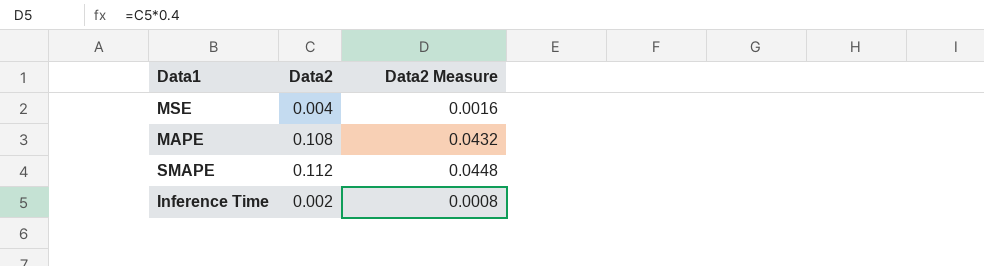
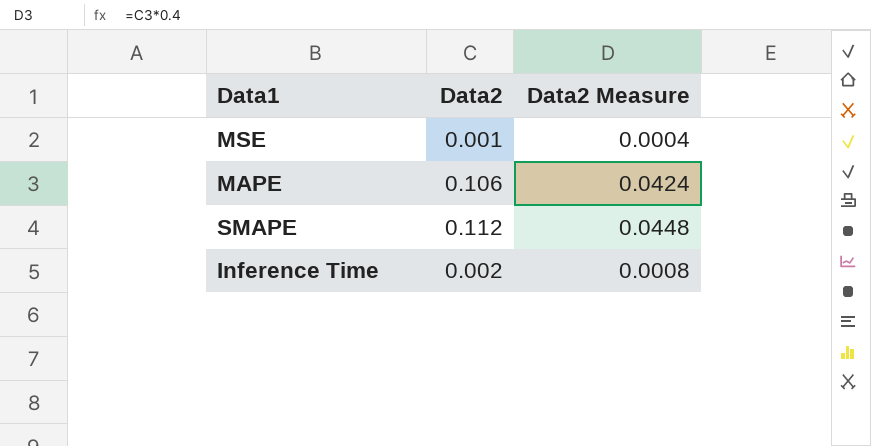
MSE | Data2: 0.004 -> 0.001
MSE | Data2 Measure: 0.0016 -> 0.0004
MAPE | Data2: 0.108 -> 0.106
MAPE | Data2 Measure: 0.0432 -> 0.0424

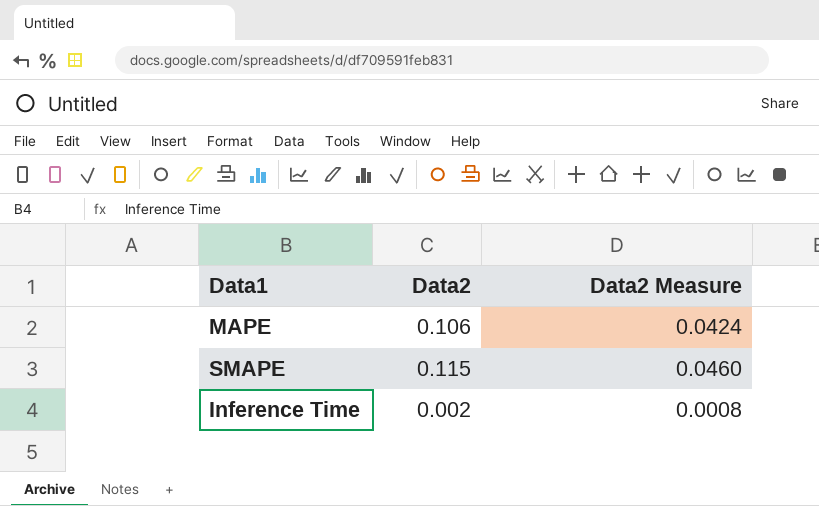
row MSE: 0.001 | 0.0004 -> none
SMAPE | Data2: 0.112 -> 0.115
SMAPE | Data2 Measure: 0.0448 -> 0.0460

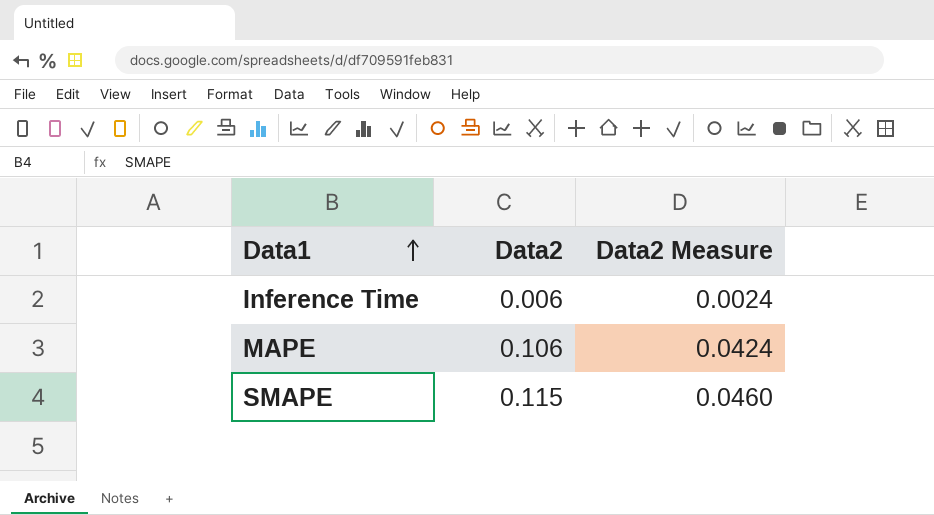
row order: none -> Data1 ascending
Inference Time | Data2: 0.002 -> 0.006
Inference Time | Data2 Measure: 0.0008 -> 0.0024

